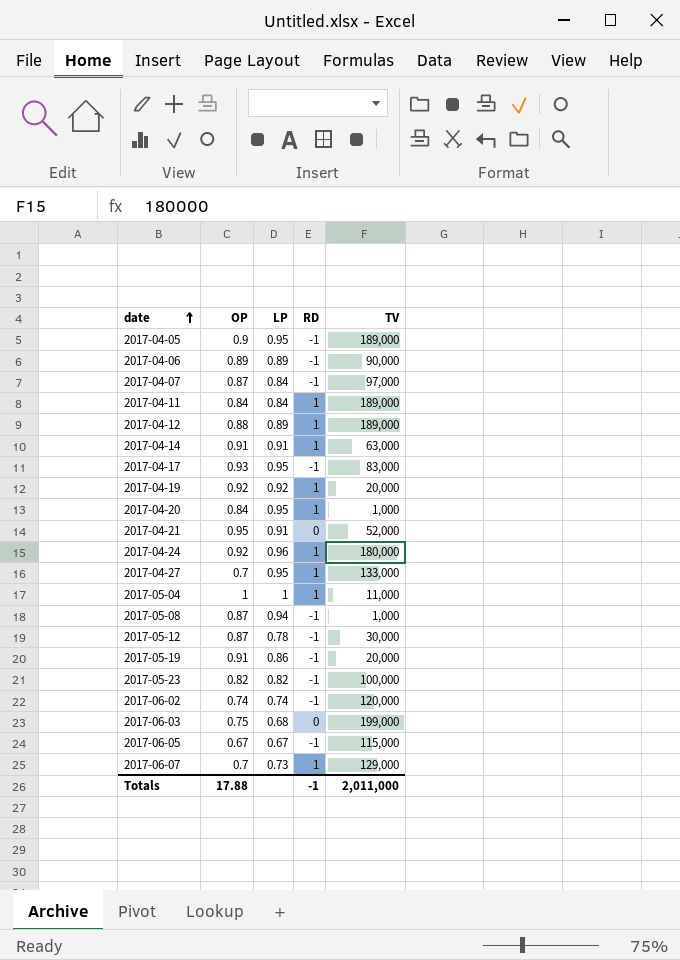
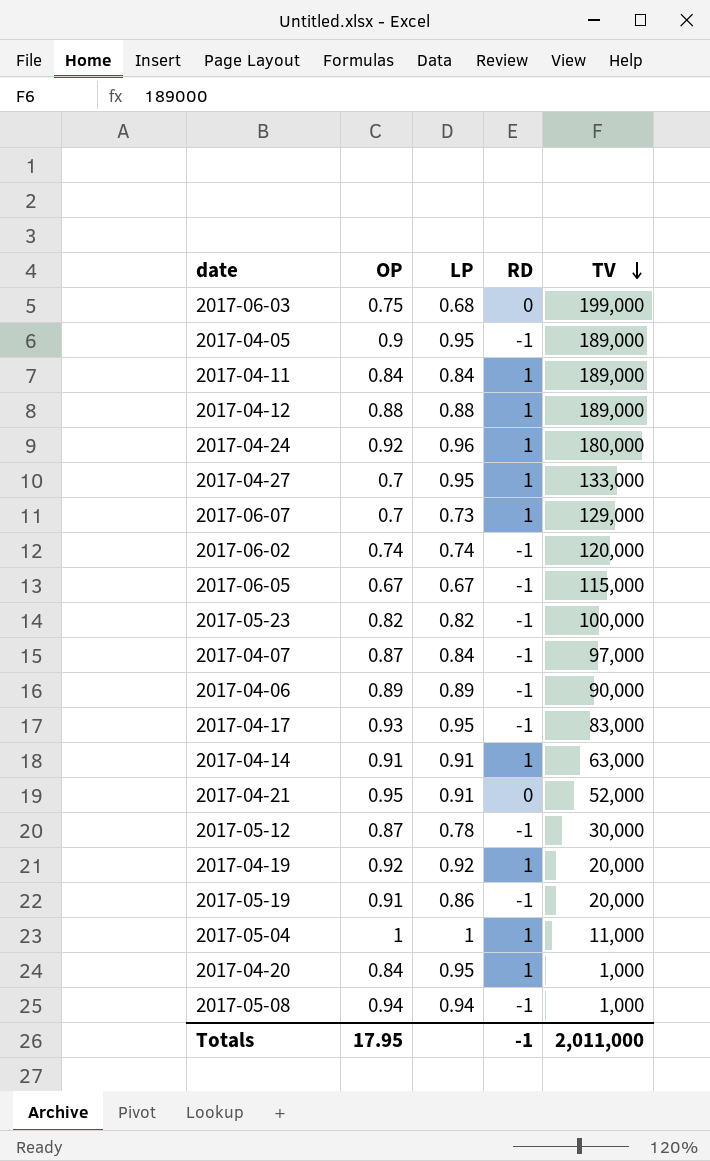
row order: date ascending -> TV descending
2017-04-12 | LP: 0.89 -> 0.88
2017-05-08 | OP: 0.87 -> 0.94
Totals | OP: 17.88 -> 17.95

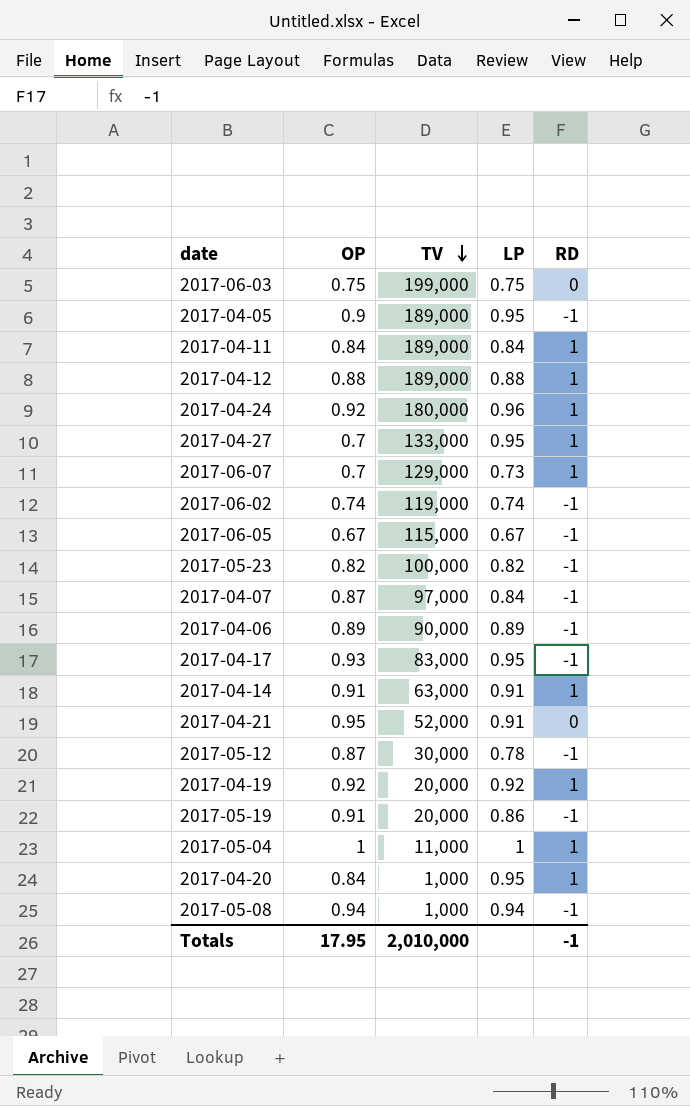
column TV | position: 5 -> 3
2017-06-03 | LP: 0.68 -> 0.75
2017-06-02 | TV: 120,000 -> 119,000
Totals | TV: 2,011,000 -> 2,010,000

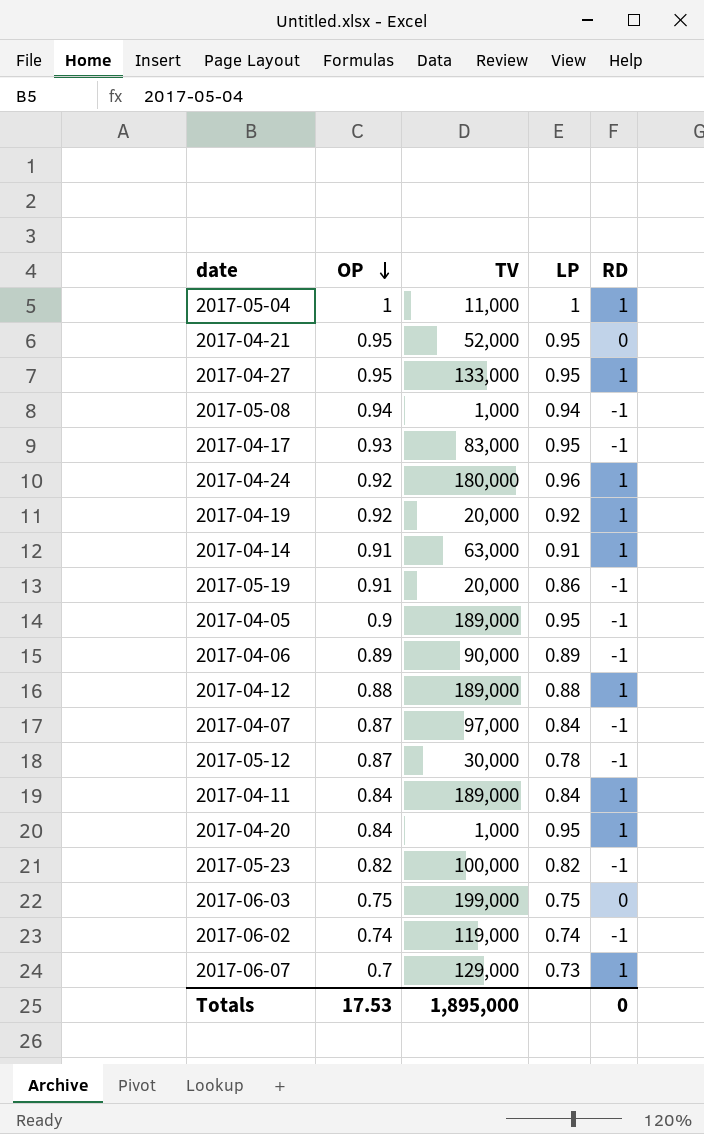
row order: TV descending -> OP descending
row 2017-06-05: 0.67 | 115,000 | 0.67 | -1 -> none
2017-04-21 | LP: 0.91 -> 0.95
2017-04-27 | OP: 0.7 -> 0.95
Totals | OP: 17.95 -> 17.53
Totals | TV: 2,010,000 -> 1,895,000
Totals | RD: -1 -> 0

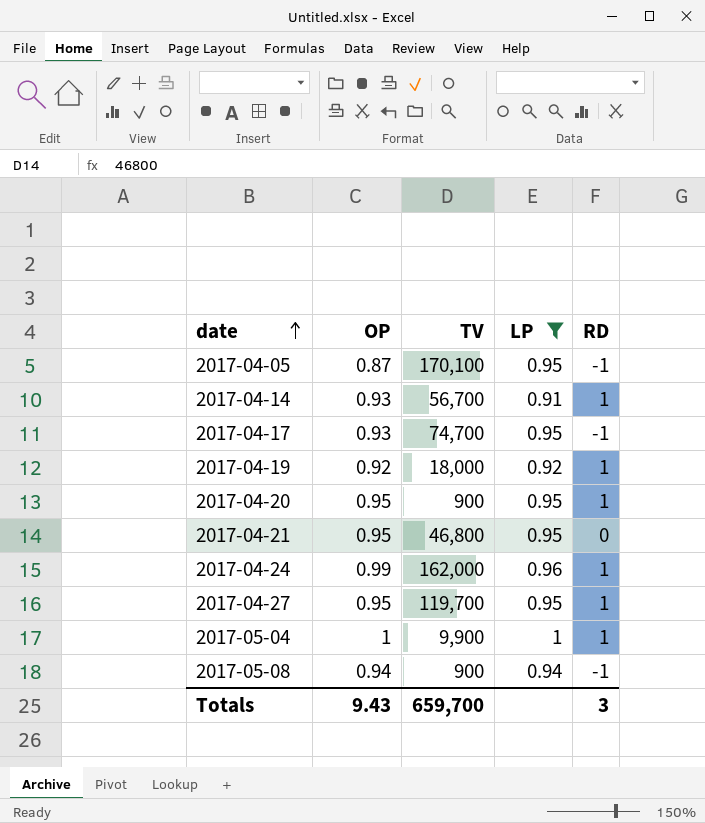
filter: none -> LP >= 0.91
row order: OP descending -> date ascending
2017-04-05 | OP: 0.9 -> 0.87
2017-04-05 | TV: 189,000 -> 170,100
2017-04-14 | OP: 0.91 -> 0.93
2017-04-14 | TV: 63,000 -> 56,700
2017-04-17 | TV: 83,000 -> 74,700
2017-04-19 | TV: 20,000 -> 18,000
2017-04-20 | OP: 0.84 -> 0.95
2017-04-20 | TV: 1,000 -> 900
2017-04-21 | TV: 52,000 -> 46,800
2017-04-24 | OP: 0.92 -> 0.99
2017-04-24 | TV: 180,000 -> 162,000
2017-04-27 | TV: 133,000 -> 119,700
2017-05-04 | TV: 11,000 -> 9,900
2017-05-08 | TV: 1,000 -> 900
Totals | OP: 17.53 -> 9.43
Totals | TV: 1,895,000 -> 659,700
Totals | RD: 0 -> 3

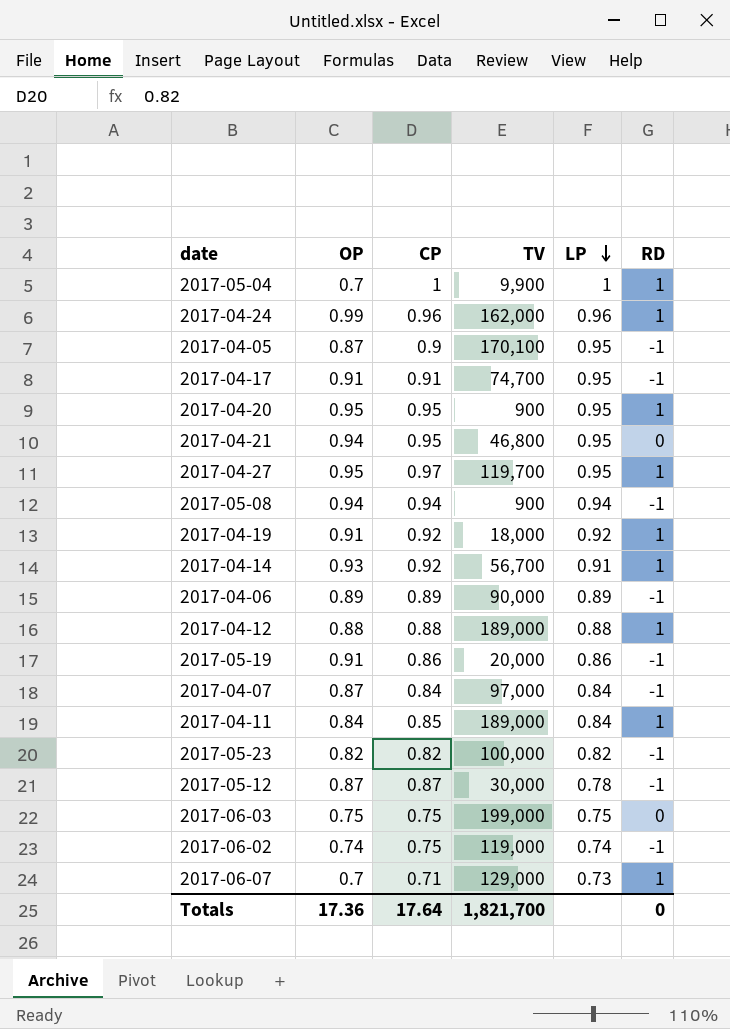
filter: LP >= 0.91 -> none
row order: date ascending -> LP descending
column CP | position: none -> 3
2017-05-04 | OP: 1 -> 0.7
2017-04-17 | OP: 0.93 -> 0.91
2017-04-21 | OP: 0.95 -> 0.94
2017-04-19 | OP: 0.92 -> 0.91
Totals | OP: 9.43 -> 17.36
Totals | TV: 659,700 -> 1,821,700
Totals | RD: 3 -> 0

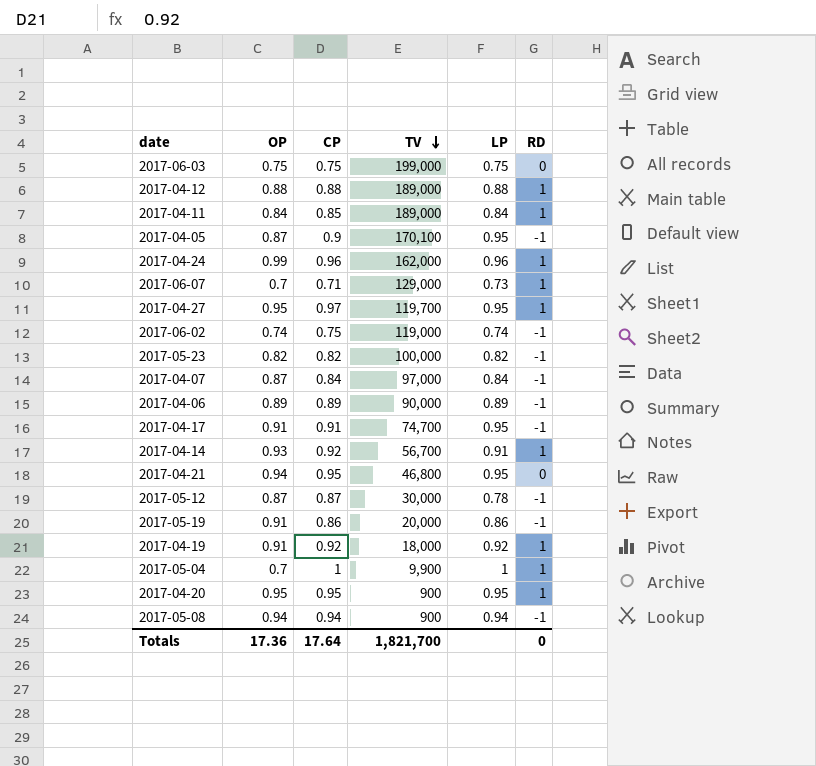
row order: LP descending -> TV descending

